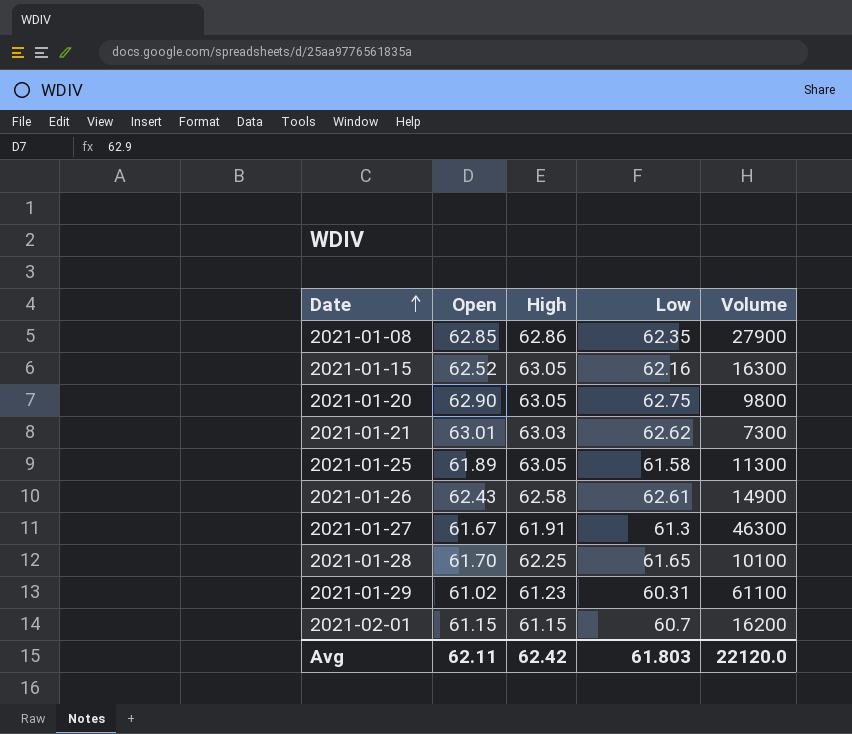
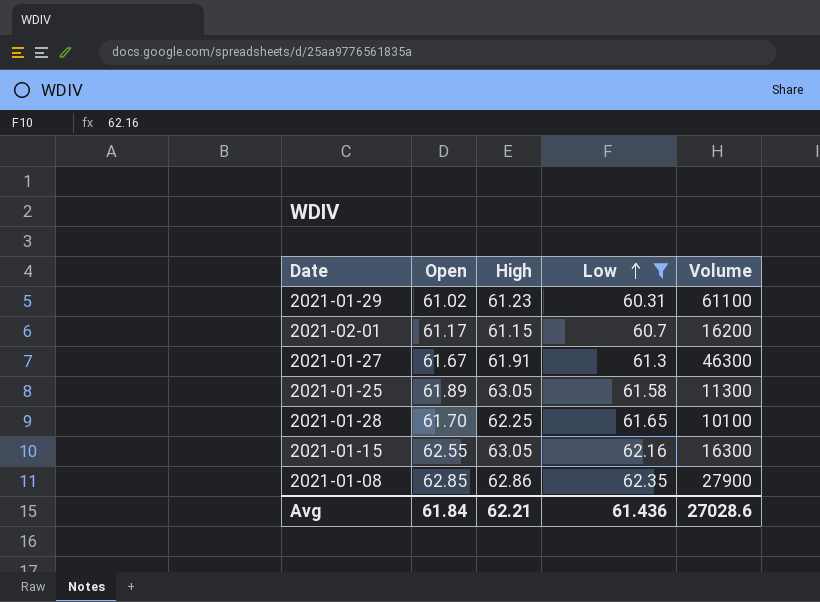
filter: none -> Low <= 62.35
row order: Date ascending -> Low ascending
2021-02-01 | Open: 61.15 -> 61.17
2021-01-15 | Open: 62.52 -> 62.55
Avg | Open: 62.11 -> 61.84
Avg | High: 62.42 -> 62.21
Avg | Low: 61.803 -> 61.436
Avg | Volume: 22120.0 -> 27028.6

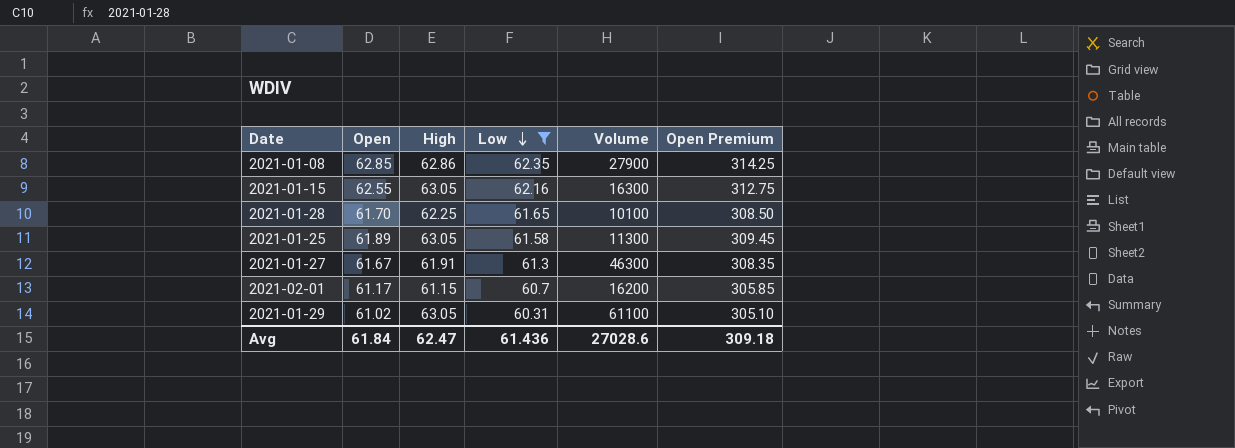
row order: Low ascending -> Low descending
column Open Premium | formula: none -> [Open] * 5
2021-01-29 | High: 61.23 -> 63.05
Avg | High: 62.21 -> 62.47

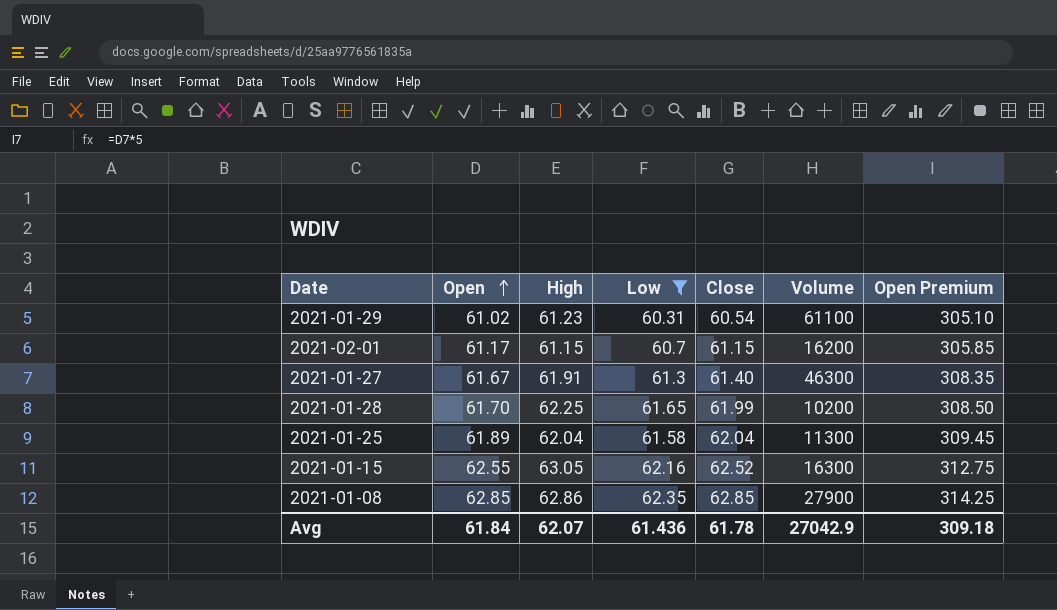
row order: Low descending -> Open ascending
column Close | position: none -> 5
2021-01-29 | High: 63.05 -> 61.23
2021-01-28 | Volume: 10100 -> 10200
2021-01-25 | High: 63.05 -> 62.04
Avg | High: 62.47 -> 62.07
Avg | Volume: 27028.6 -> 27042.9

